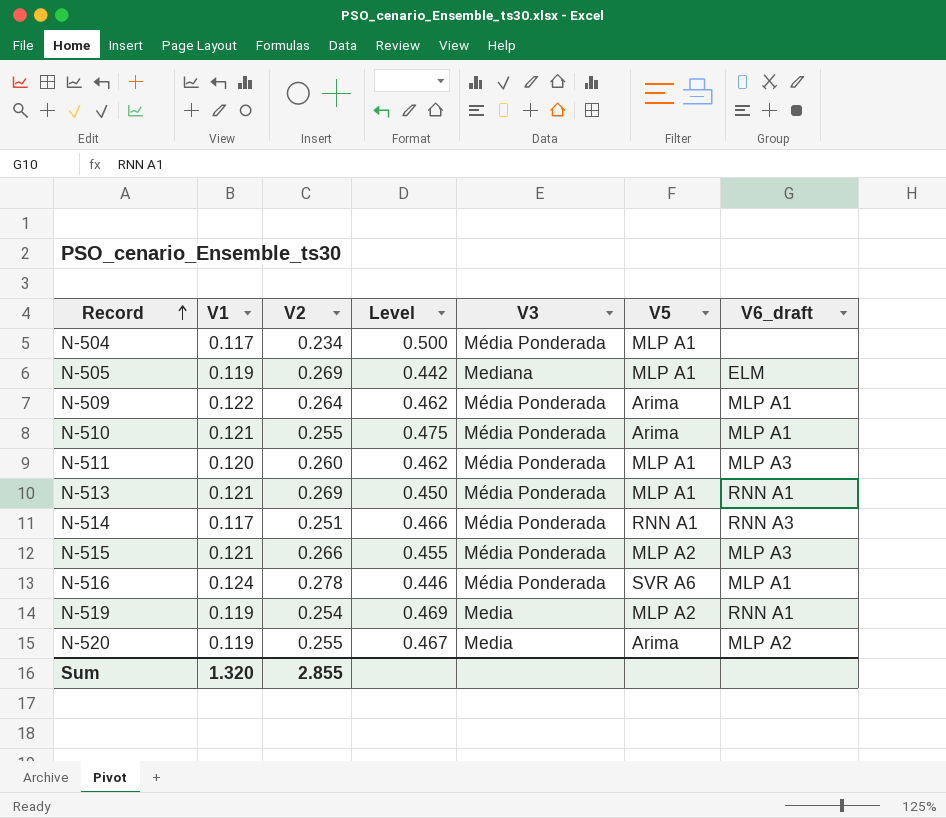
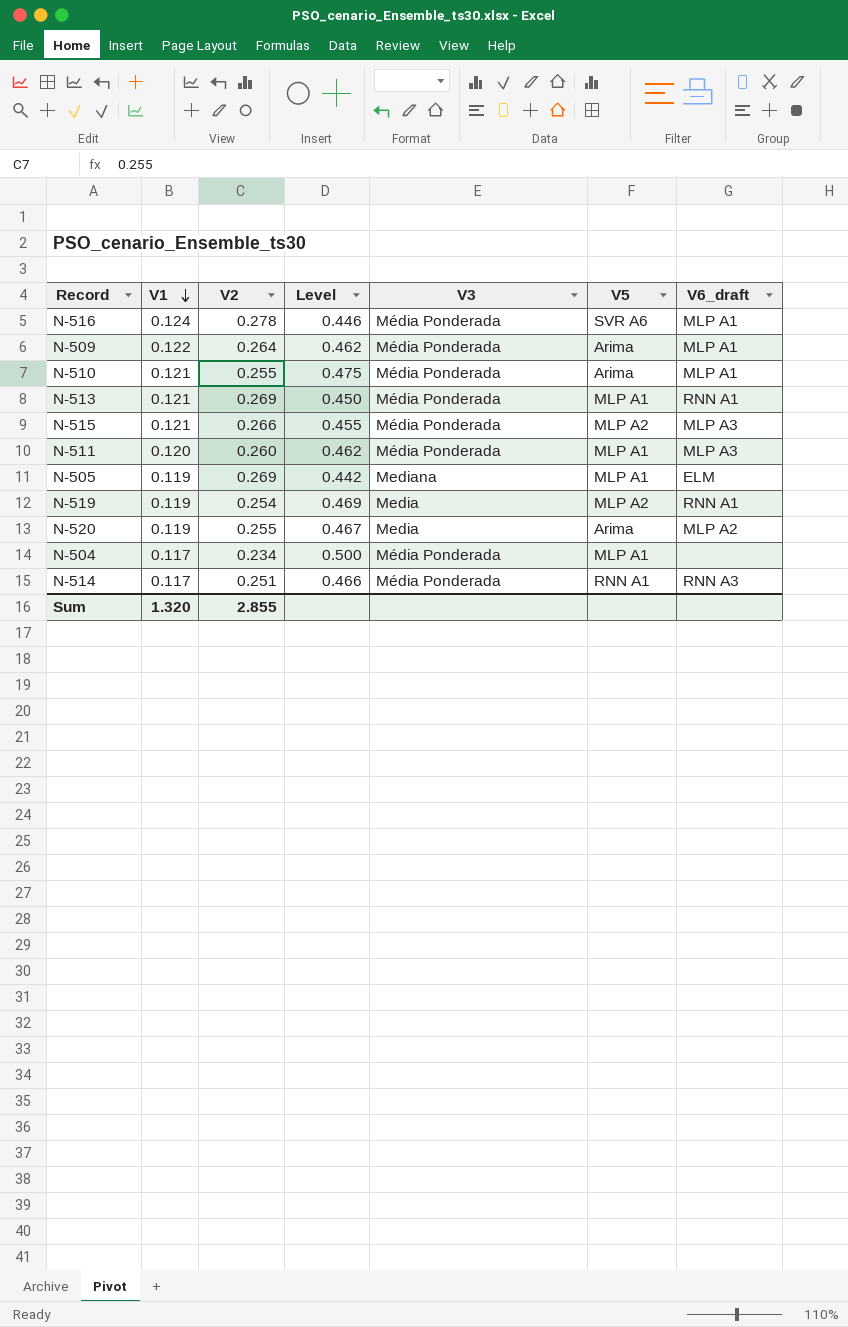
row order: Record ascending -> V1 descending

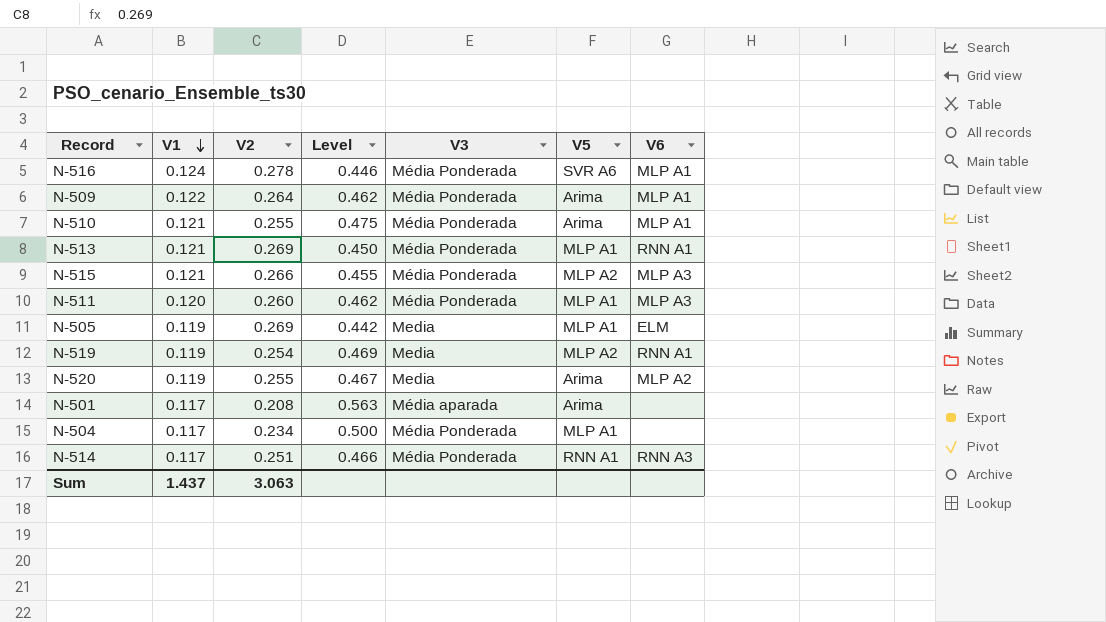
column name: V6_draft -> V6
N-505 | V3: Mediana -> Media
row N-501: none -> 0.117 | 0.208 | 0.563 | Média aparada | Arima | none
Sum | V1: 1.320 -> 1.437
Sum | V2: 2.855 -> 3.063

